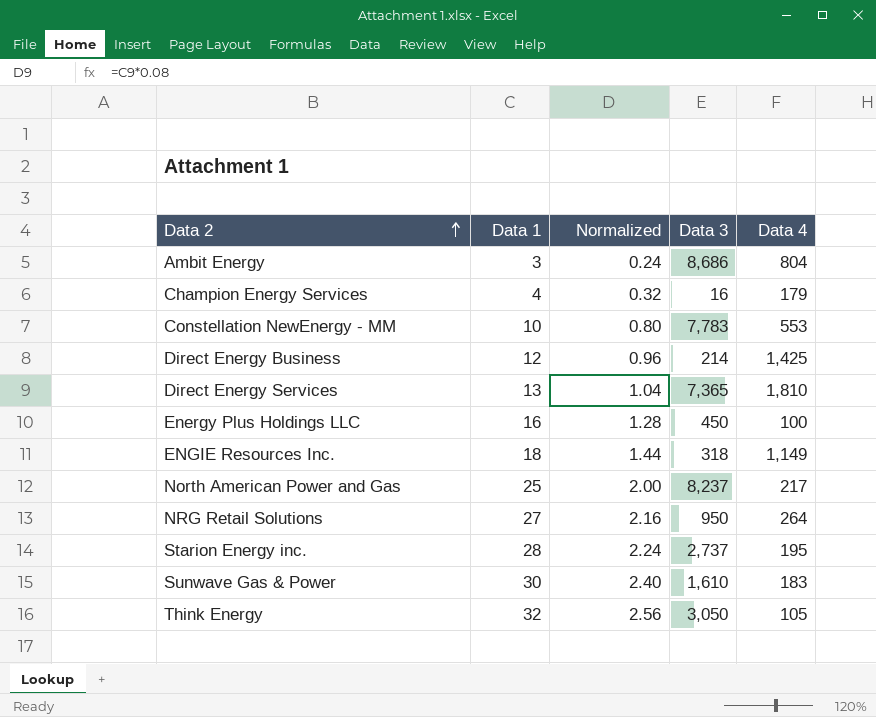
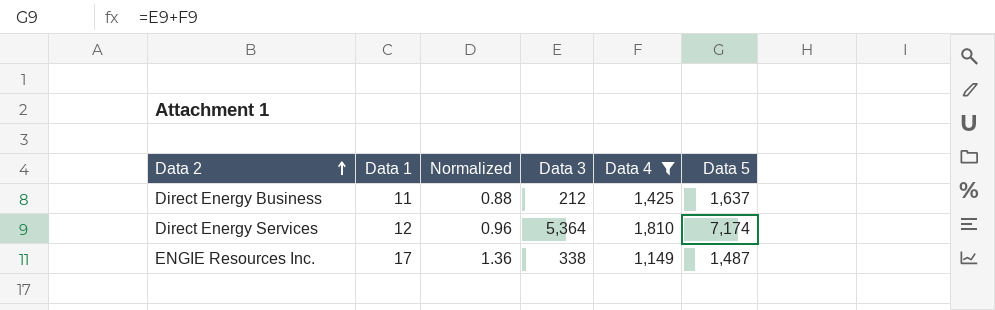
filter: none -> Data 4 >= 1,149
column Data 5 | formula: none -> [Data 3] + [Data 4]
Direct Energy Business | Data 1: 12 -> 11
Direct Energy Business | Normalized: 0.96 -> 0.88
Direct Energy Business | Data 3: 214 -> 212
Direct Energy Services | Data 1: 13 -> 12
Direct Energy Services | Normalized: 1.04 -> 0.96
Direct Energy Services | Data 3: 7,365 -> 5,364
ENGIE Resources Inc. | Data 1: 18 -> 17
ENGIE Resources Inc. | Normalized: 1.44 -> 1.36
ENGIE Resources Inc. | Data 3: 318 -> 338

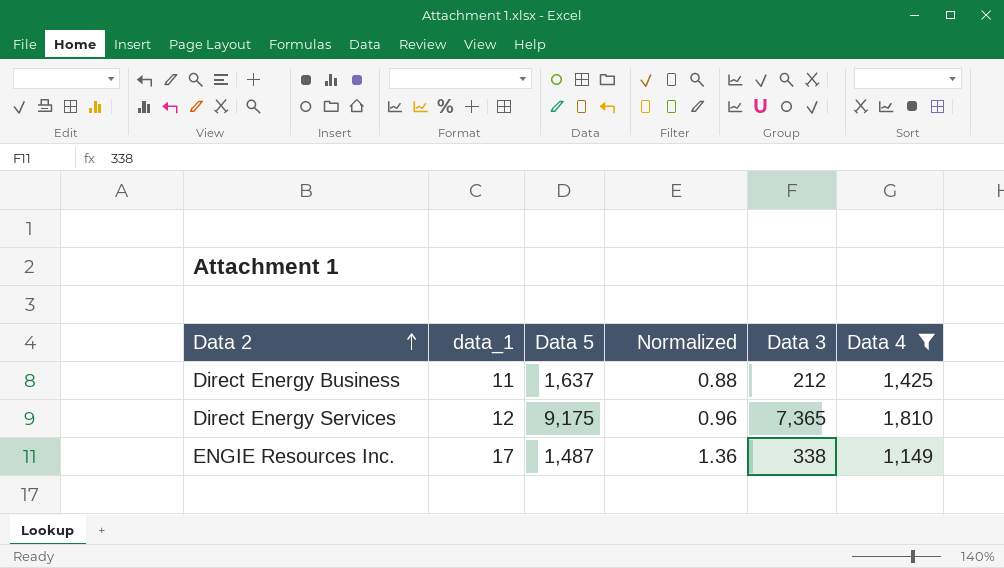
column name: Data 1 -> data_1
column Data 5 | position: 6 -> 3
Direct Energy Services | Data 5: 7,174 -> 9,175
Direct Energy Services | Data 3: 5,364 -> 7,365

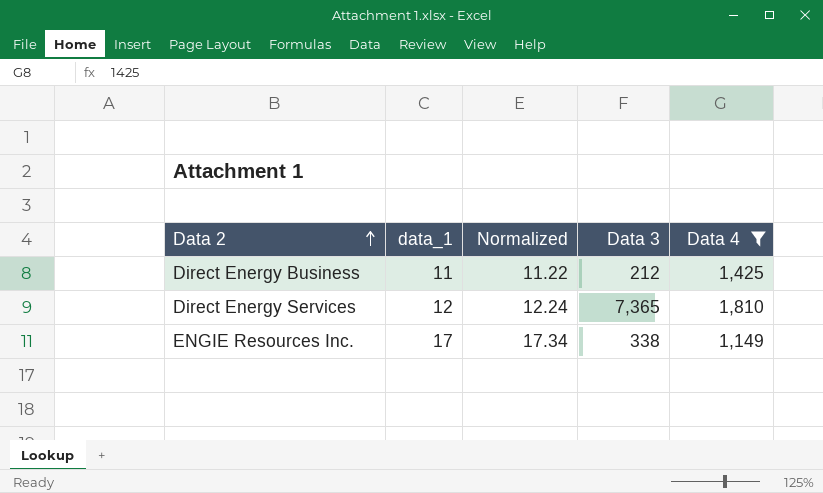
column Data 5 | formula: [Data 3] + [Data 4] -> none
column Normalized | formula: [data_1] * 0.08 -> [data_1] * 1.02

